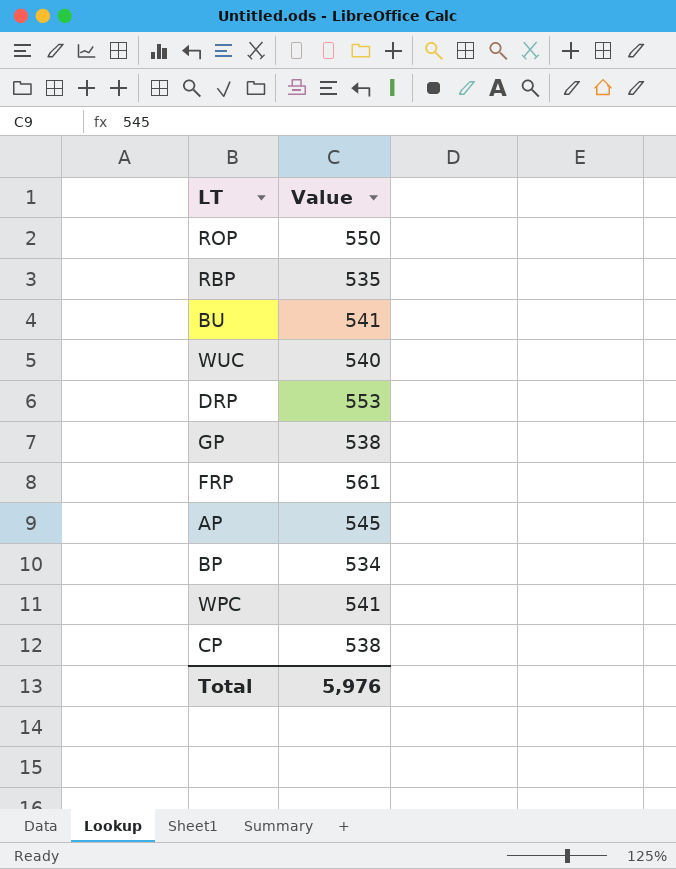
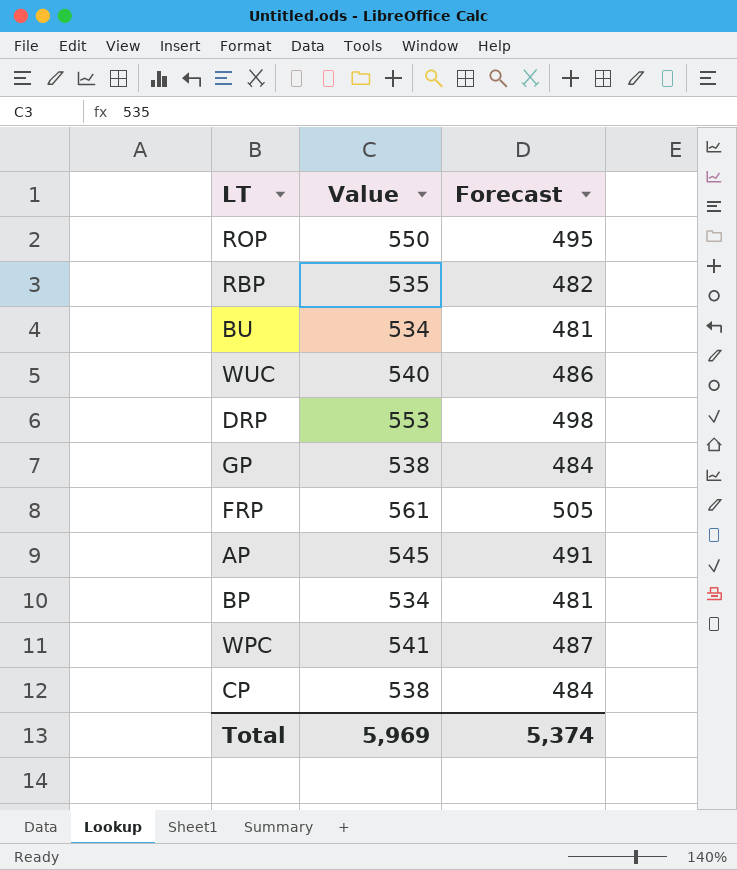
column Forecast | formula: none -> [Value] * 0.9
BU | Value: 541 -> 534
Total | Value: 5,976 -> 5,969

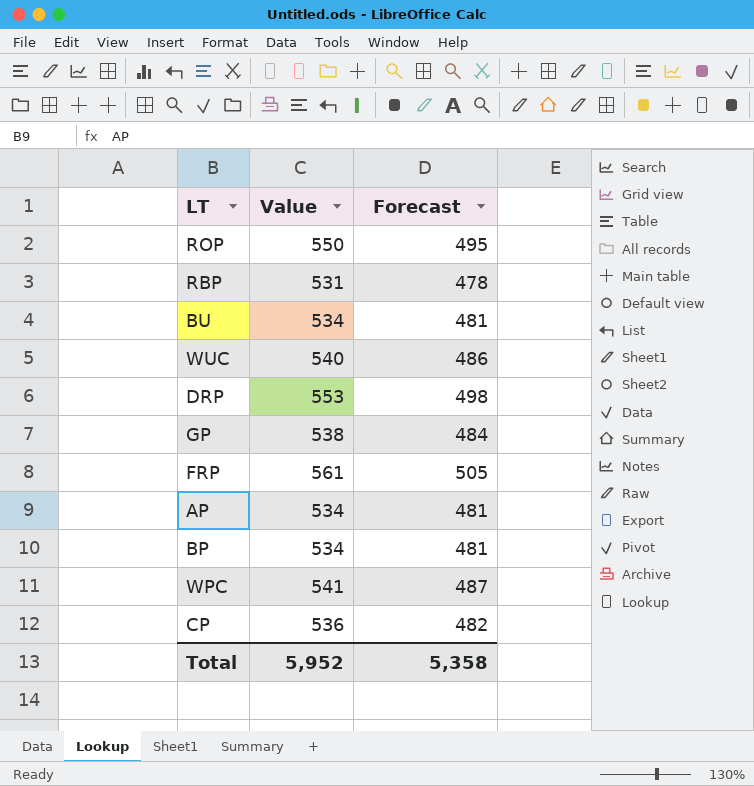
RBP | Value: 535 -> 531
RBP | Forecast: 482 -> 478
AP | Value: 545 -> 534
AP | Forecast: 491 -> 481
CP | Value: 538 -> 536
CP | Forecast: 484 -> 482
Total | Value: 5,969 -> 5,952
Total | Forecast: 5,374 -> 5,358

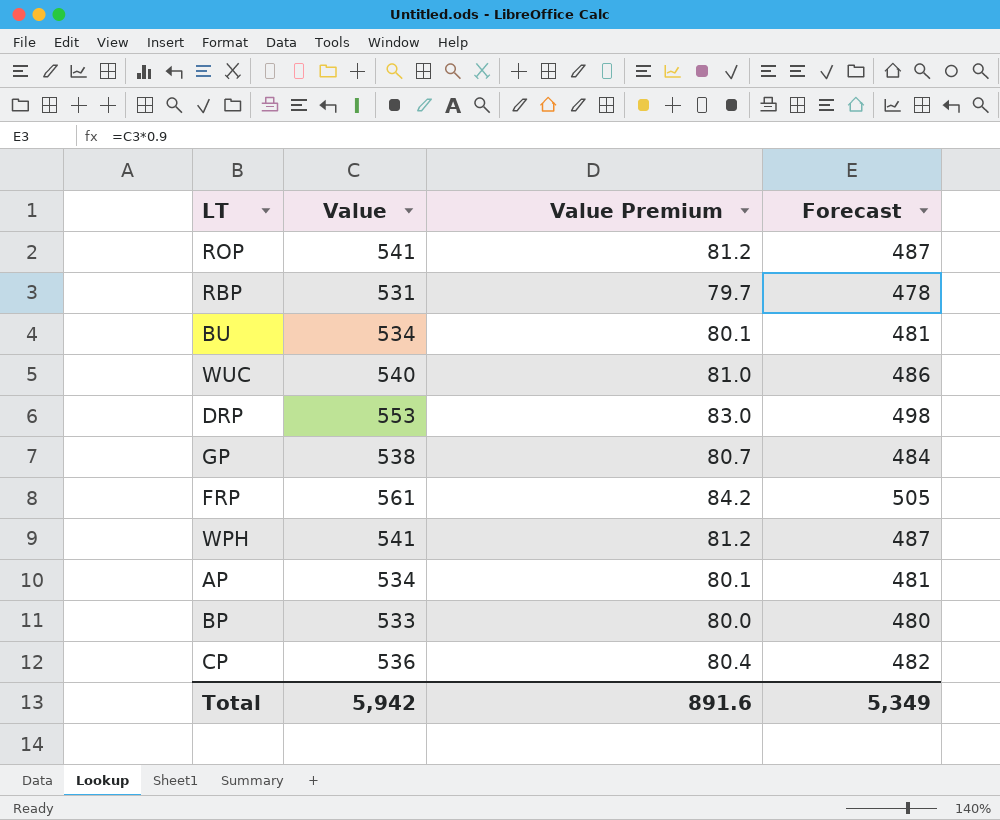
column Value Premium | formula: none -> [Value] * 0.15
row WPC: 541 | 487 -> none
ROP | Value: 550 -> 541
ROP | Forecast: 495 -> 487
row WPH: none -> 541 | 81.2 | 487
BP | Value: 534 -> 533
BP | Forecast: 481 -> 480
Total | Value: 5,952 -> 5,942
Total | Forecast: 5,358 -> 5,349

